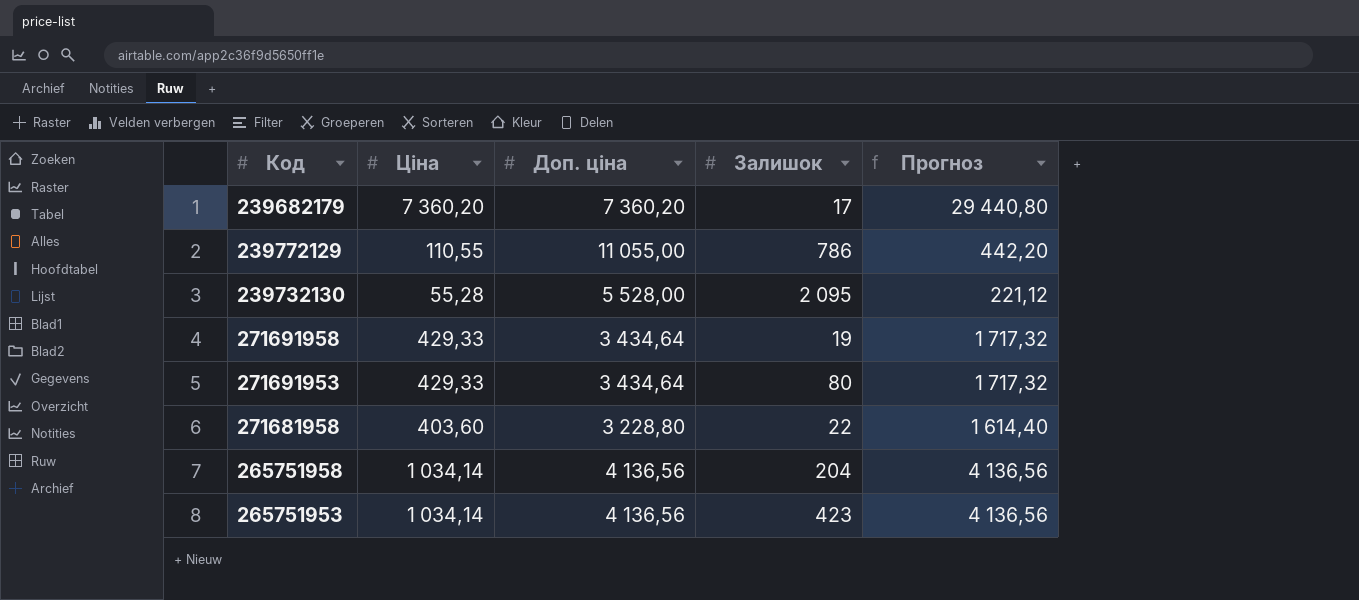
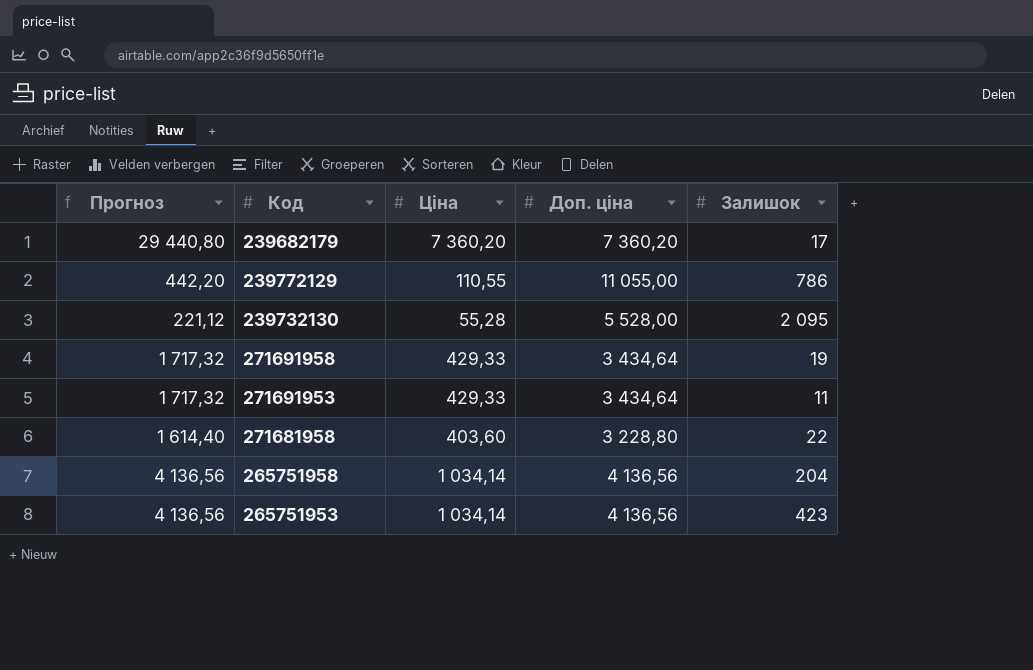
column Прогноз | position: 5 -> 1
271691953 | Залишок: 80 -> 11

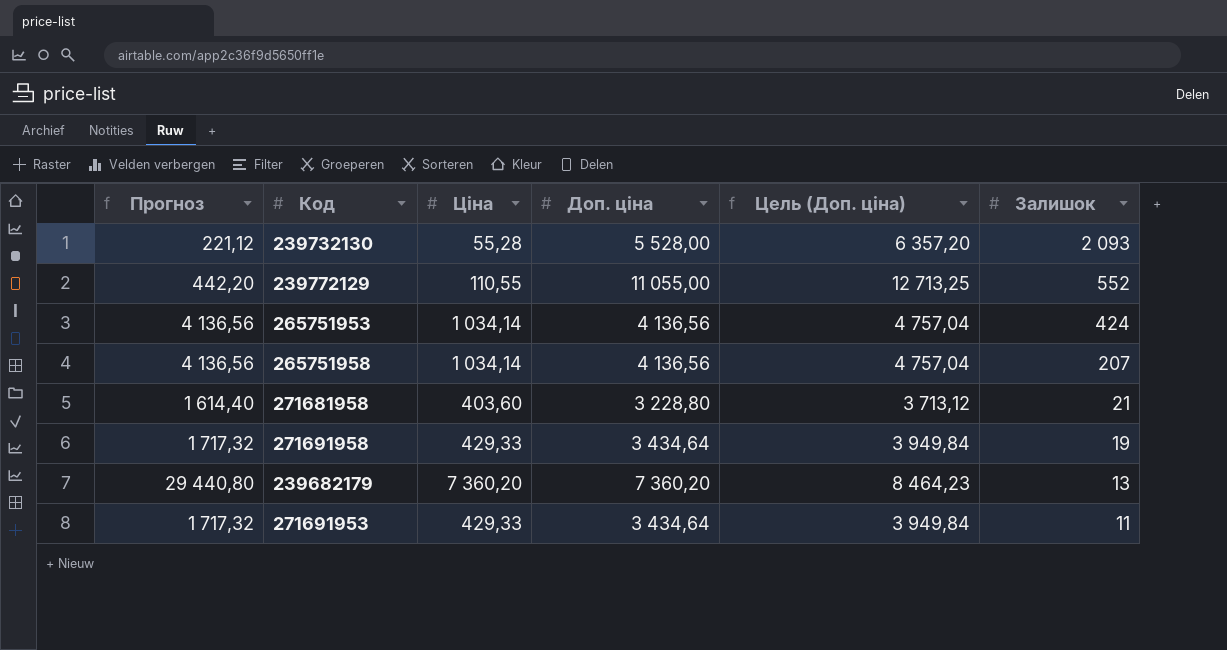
row order: none -> Залишок descending
column Цель (Доп. ціна) | formula: none -> [Доп. ціна] * 1,15
239732130 | Залишок: 2 095 -> 2 093
239772129 | Залишок: 786 -> 552
265751953 | Залишок: 423 -> 424
265751958 | Залишок: 204 -> 207
271681958 | Залишок: 22 -> 21
239682179 | Залишок: 17 -> 13

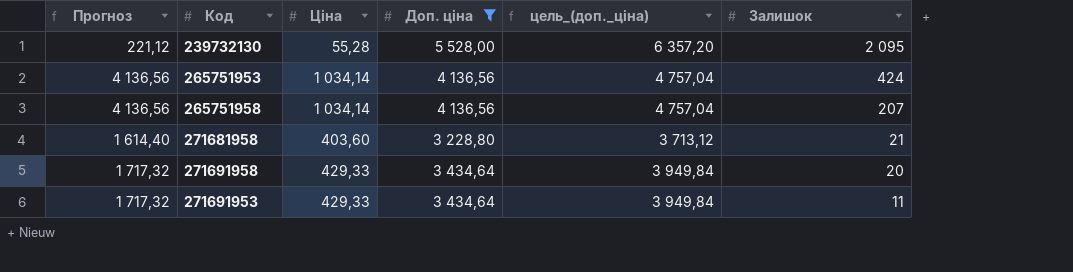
filter: none -> Доп. ціна <= 5 528,00
column name: Цель (Доп. ціна) -> цель_(доп._ціна)
239732130 | Залишок: 2 093 -> 2 095
271691958 | Залишок: 19 -> 20

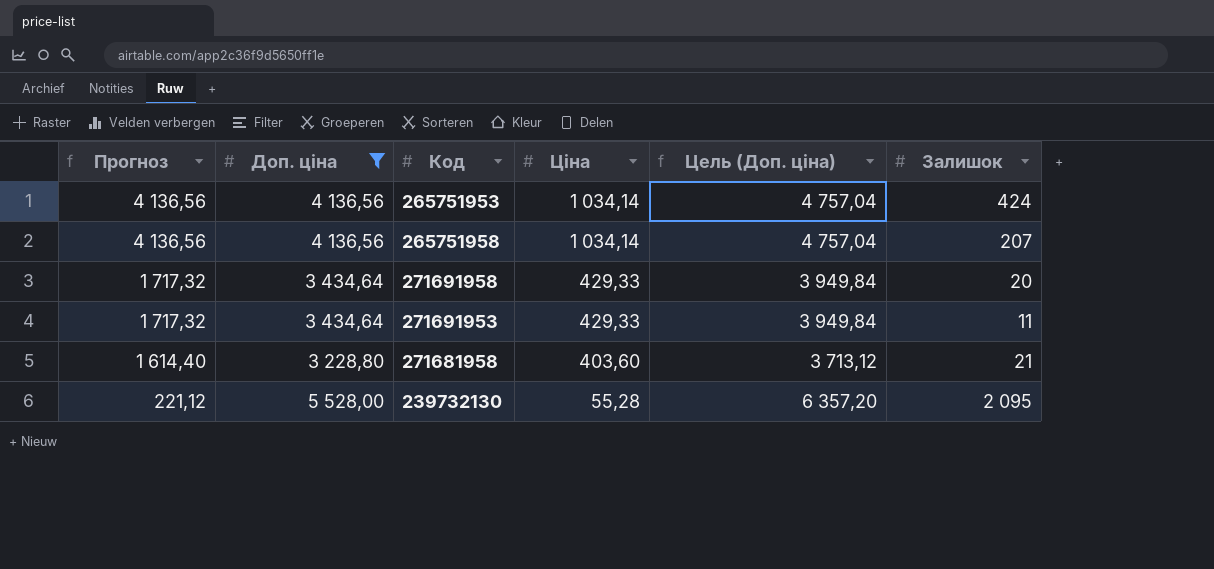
row order: Залишок descending -> Прогноз descending
column Доп. ціна | position: 4 -> 2
column name: цель_(доп._ціна) -> Цель (Доп. ціна)

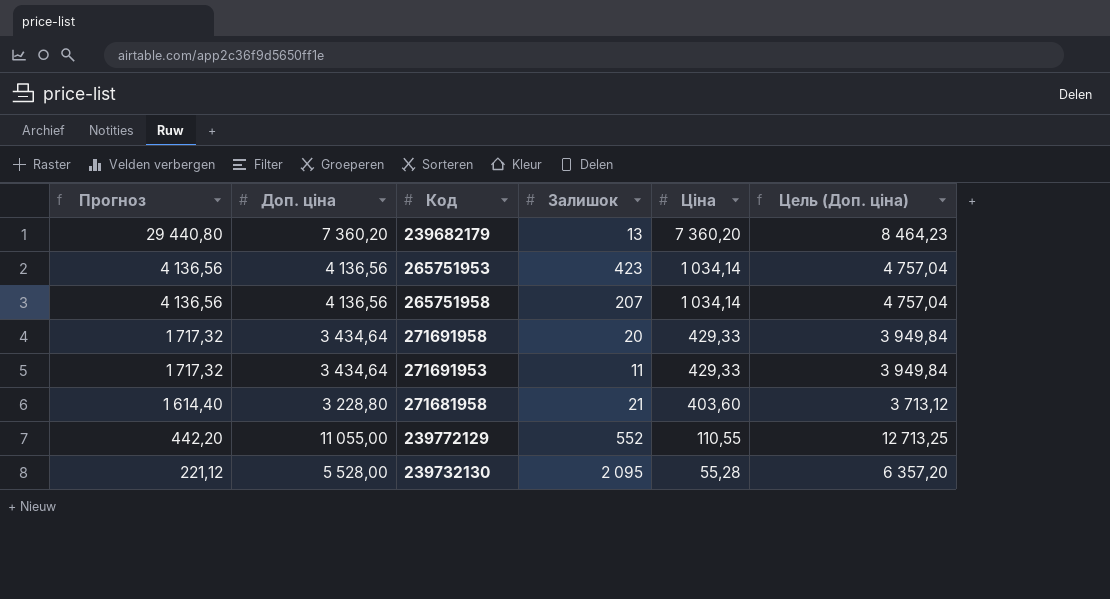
filter: Доп. ціна <= 5 528,00 -> none
column Залишок | position: 6 -> 4
265751953 | Залишок: 424 -> 423

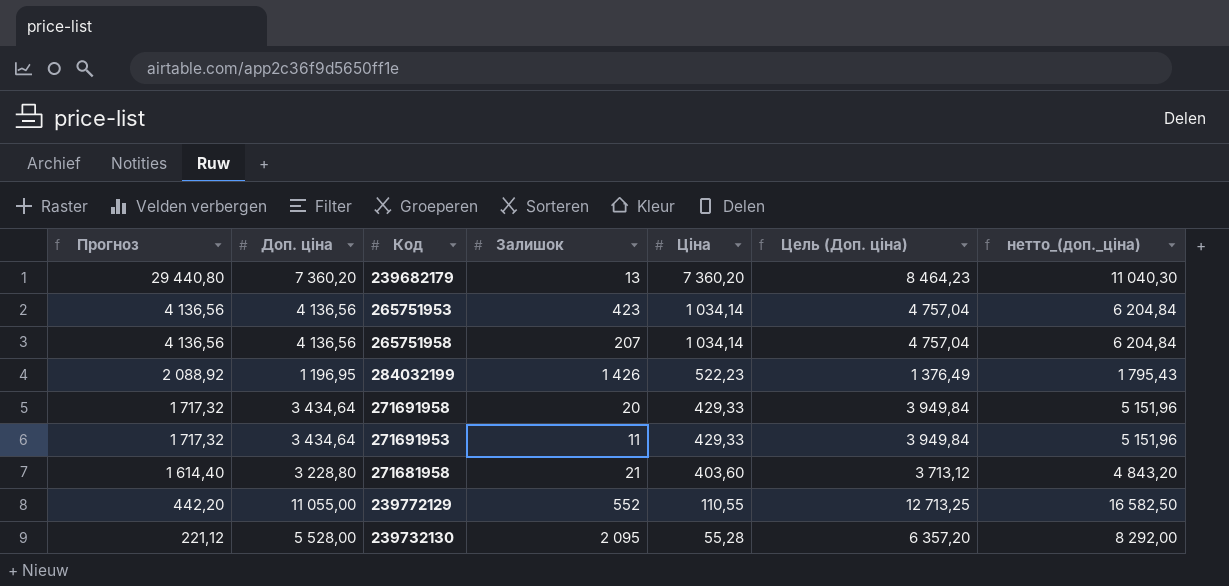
column нетто_(доп._ціна) | formula: none -> [Доп. ціна] * 1,5
row 284032199: none -> 2 088,92 | 1 196,95 | 1 426 | 522,23 | 1 376,49 | 1 795,43

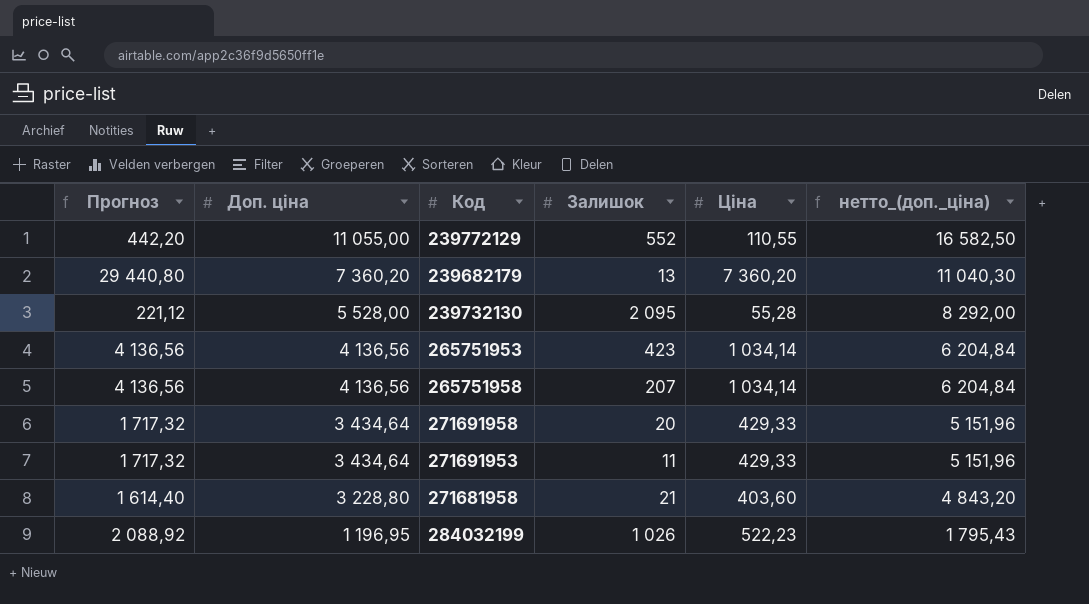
row order: Прогноз descending -> Доп. ціна descending
column Цель (Доп. ціна) | formula: [Доп. ціна] * 1,15 -> none
284032199 | Залишок: 1 426 -> 1 026

